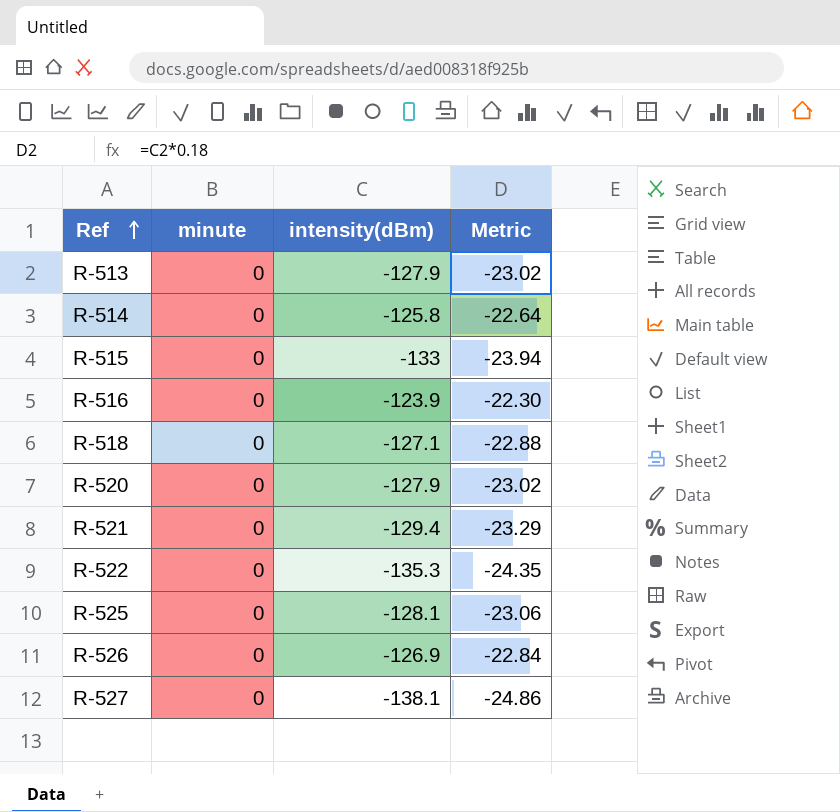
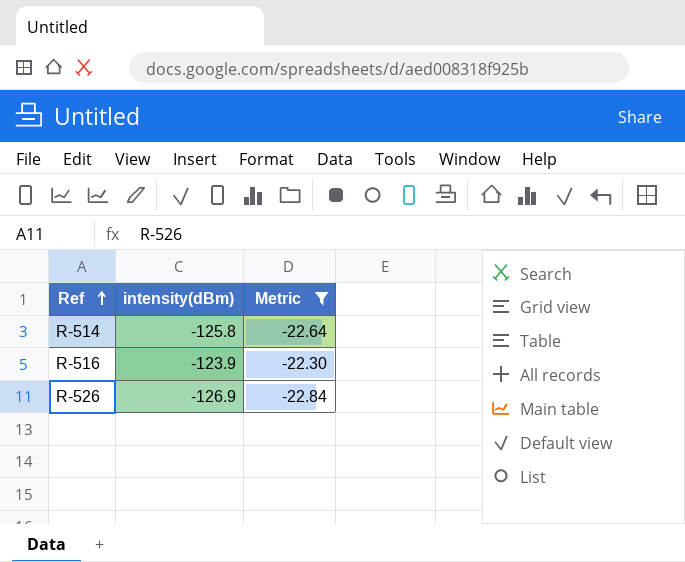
filter: none -> Metric >= -22.84
column minute | position: 2 -> none

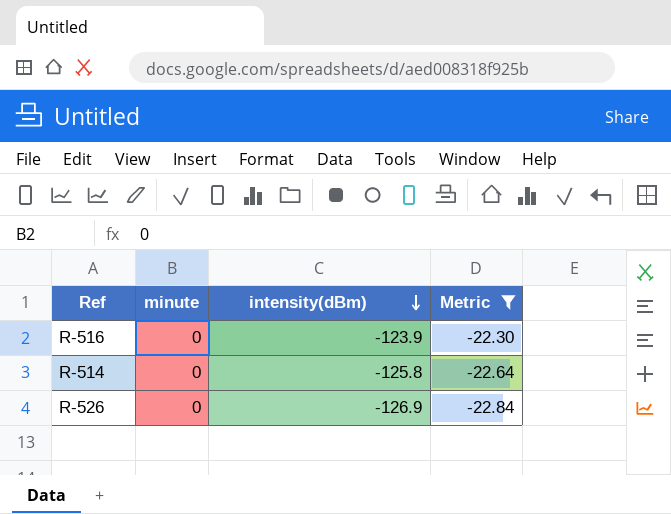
row order: Ref ascending -> intensity(dBm) descending
column minute | position: none -> 2

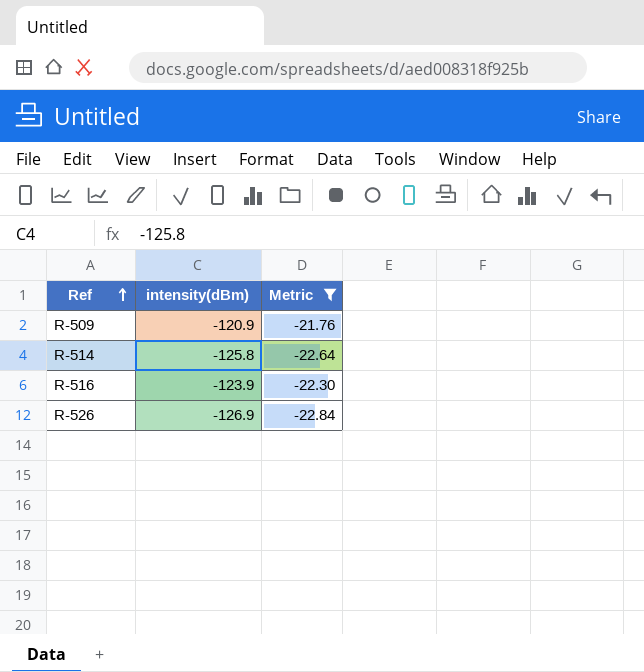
row order: intensity(dBm) descending -> Ref ascending
column minute | position: 2 -> none
row R-509: none -> -120.9 | -21.76

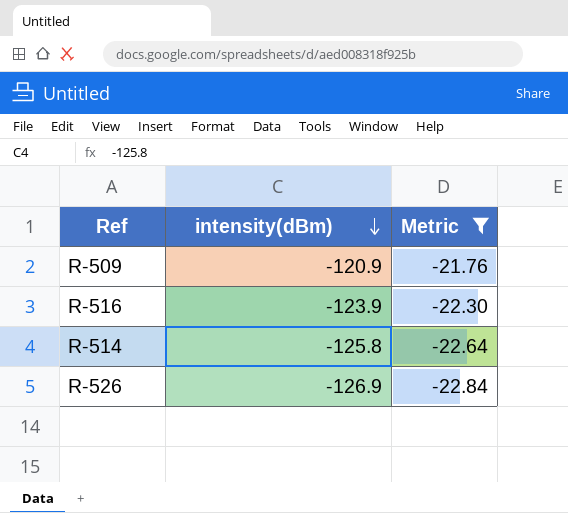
row order: Ref ascending -> intensity(dBm) descending

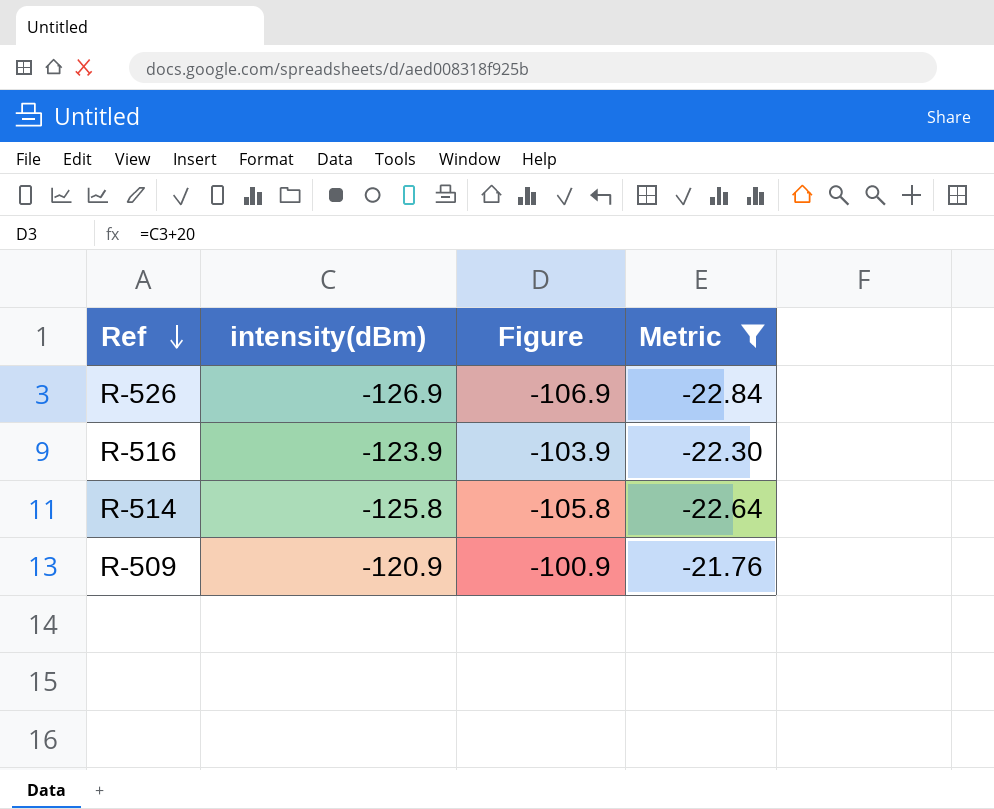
row order: intensity(dBm) descending -> Ref descending
column Figure | formula: none -> [intensity(dBm)] + 20

